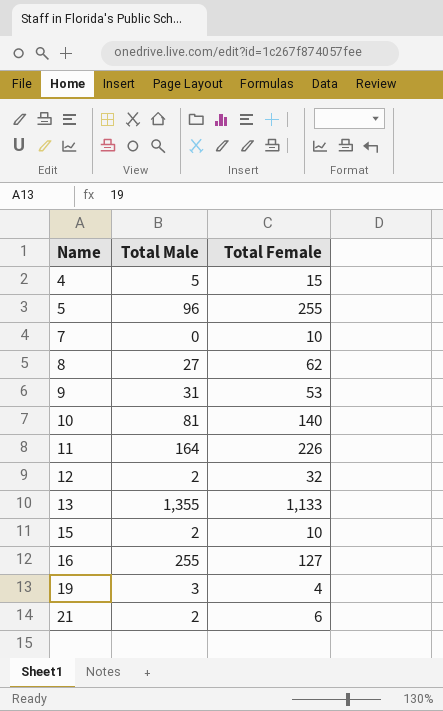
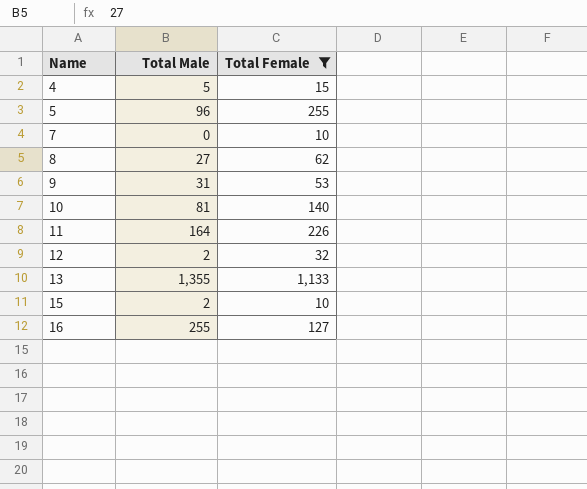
filter: none -> Total Female >= 10

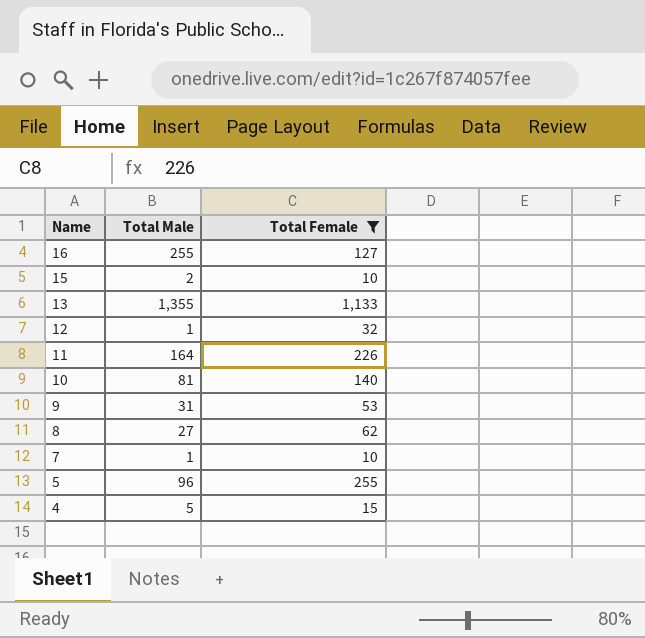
row order: Name ascending -> Name descending
12 | Total Male: 2 -> 1
7 | Total Male: 0 -> 1

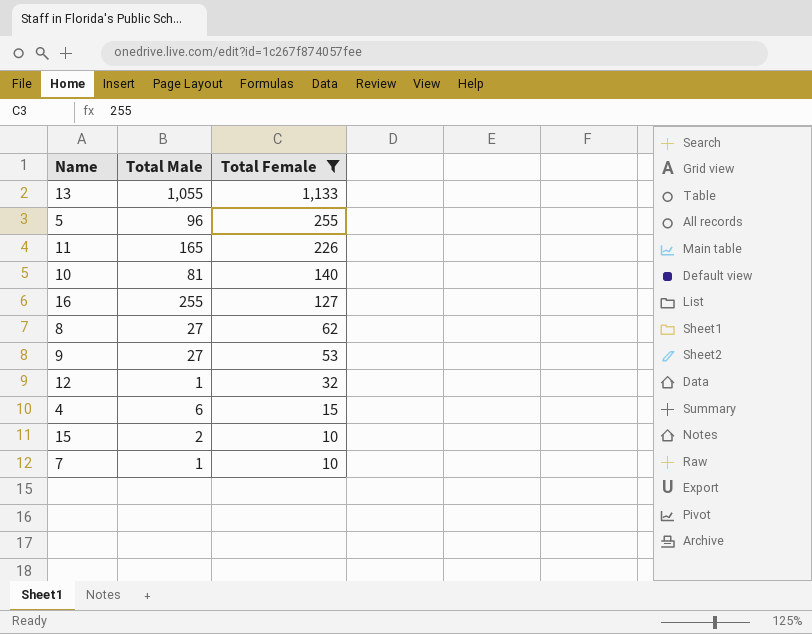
row order: Name descending -> Total Female descending
13 | Total Male: 1,355 -> 1,055
11 | Total Male: 164 -> 165
9 | Total Male: 31 -> 27
4 | Total Male: 5 -> 6

